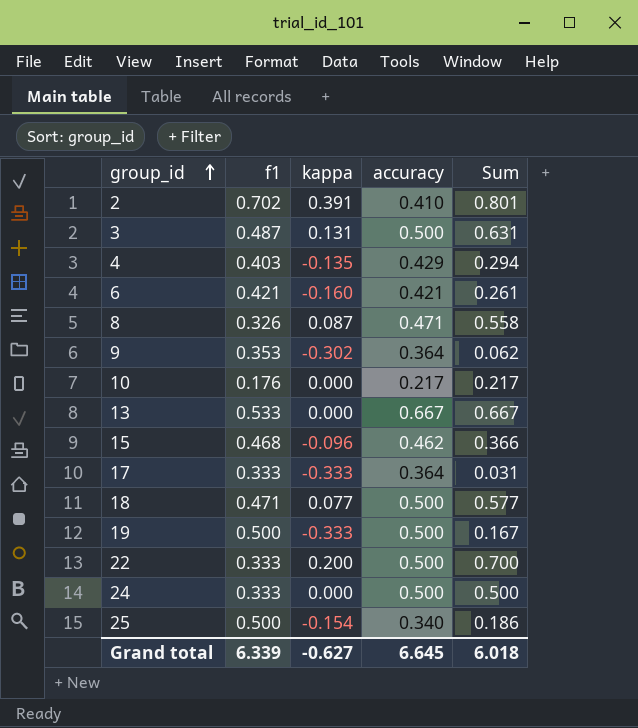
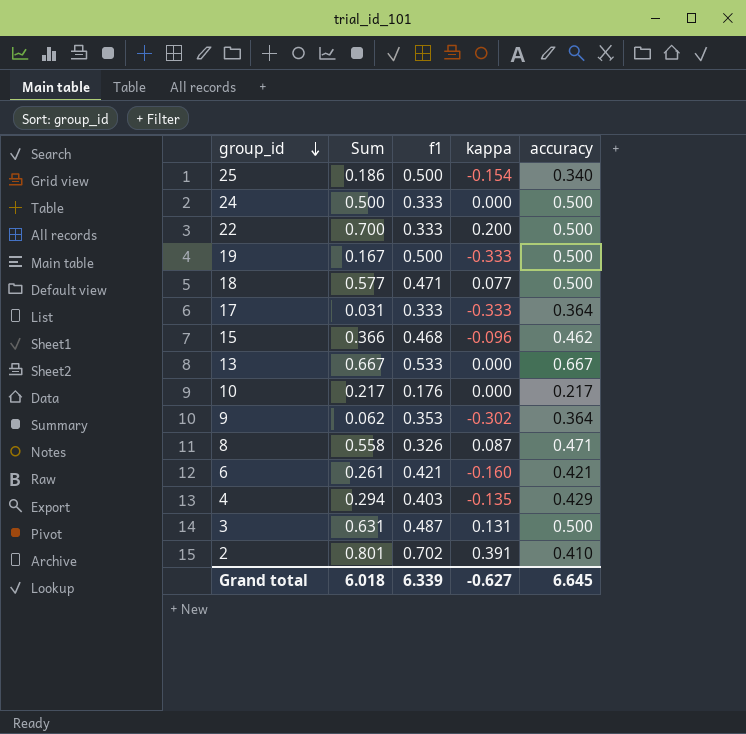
row order: group_id ascending -> group_id descending
column Sum | position: 5 -> 2

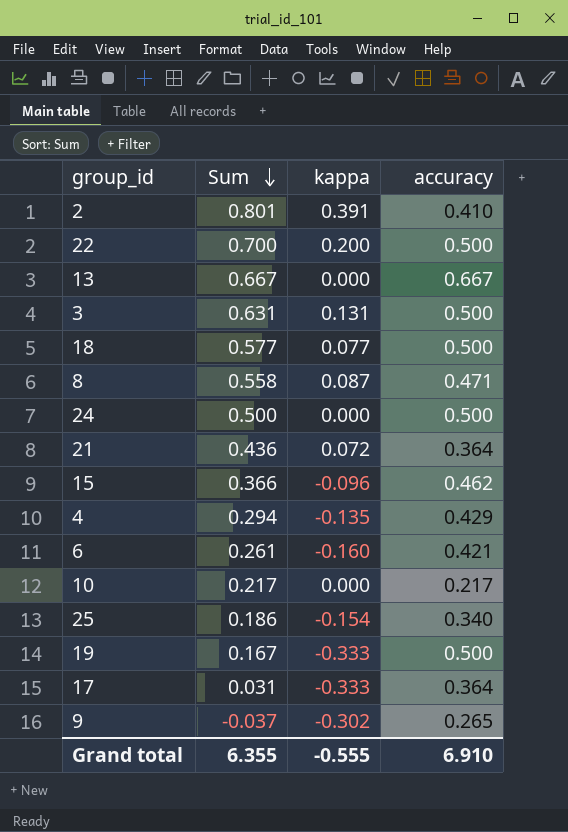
row order: group_id descending -> Sum descending
column f1 | position: 3 -> none
row 21: none -> 0.436 | 0.072 | 0.364
9 | Sum: 0.062 -> -0.037
9 | accuracy: 0.364 -> 0.265
Grand total | Sum: 6.018 -> 6.355
Grand total | kappa: -0.627 -> -0.555
Grand total | accuracy: 6.645 -> 6.910

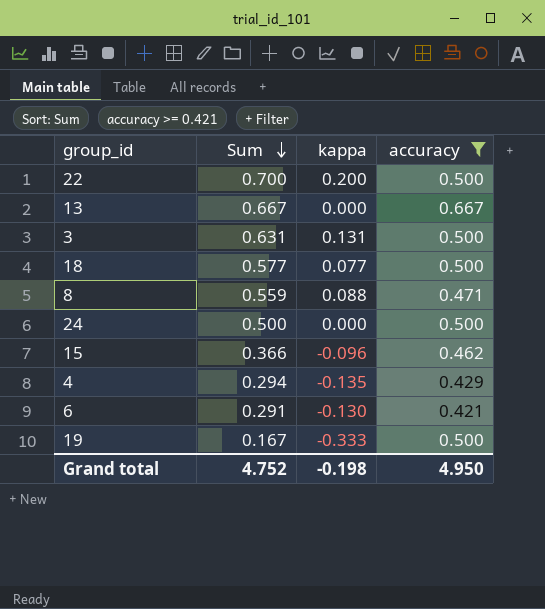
filter: none -> accuracy >= 0.421
8 | Sum: 0.558 -> 0.559
8 | kappa: 0.087 -> 0.088
6 | Sum: 0.261 -> 0.291
6 | kappa: -0.160 -> -0.130
Grand total | Sum: 6.355 -> 4.752
Grand total | kappa: -0.555 -> -0.198
Grand total | accuracy: 6.910 -> 4.950

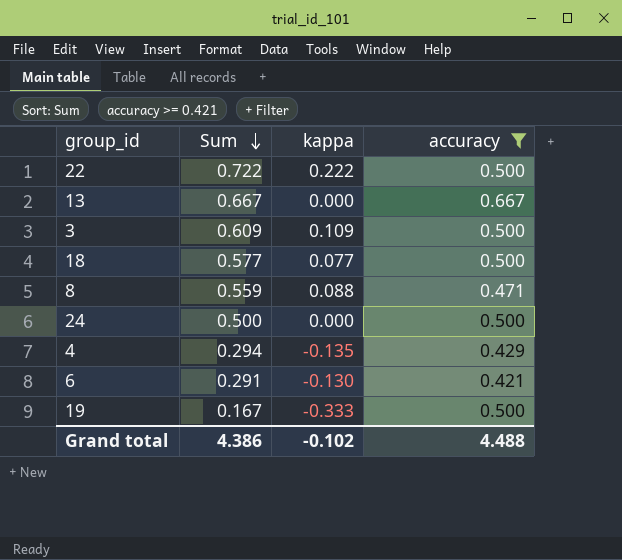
row 15: 0.366 | -0.096 | 0.462 -> none
22 | Sum: 0.700 -> 0.722
22 | kappa: 0.200 -> 0.222
3 | Sum: 0.631 -> 0.609
3 | kappa: 0.131 -> 0.109
Grand total | Sum: 4.752 -> 4.386
Grand total | kappa: -0.198 -> -0.102
Grand total | accuracy: 4.950 -> 4.488

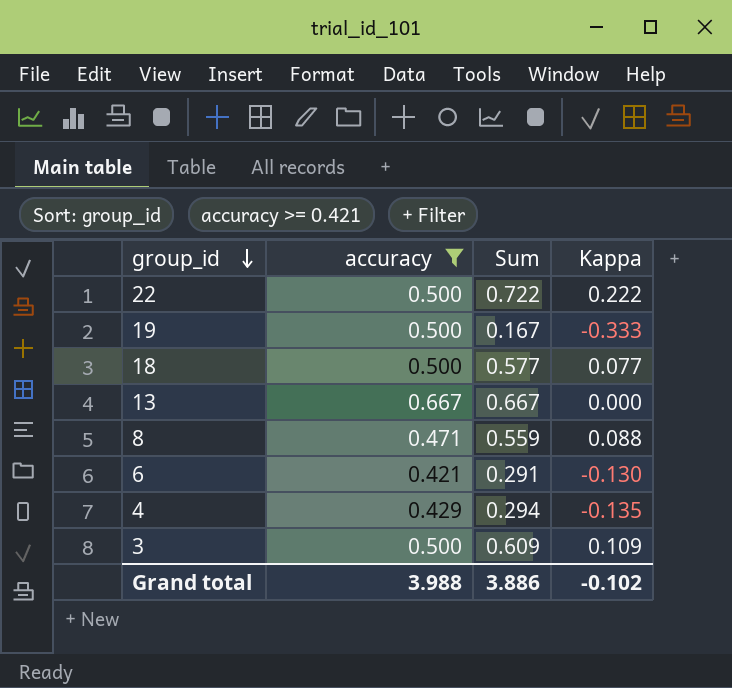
row order: Sum descending -> group_id descending
column accuracy | position: 4 -> 2
column name: kappa -> Kappa
row 24: 0.500 | 0.000 | 0.500 -> none
Grand total | accuracy: 4.488 -> 3.988
Grand total | Sum: 4.386 -> 3.886

